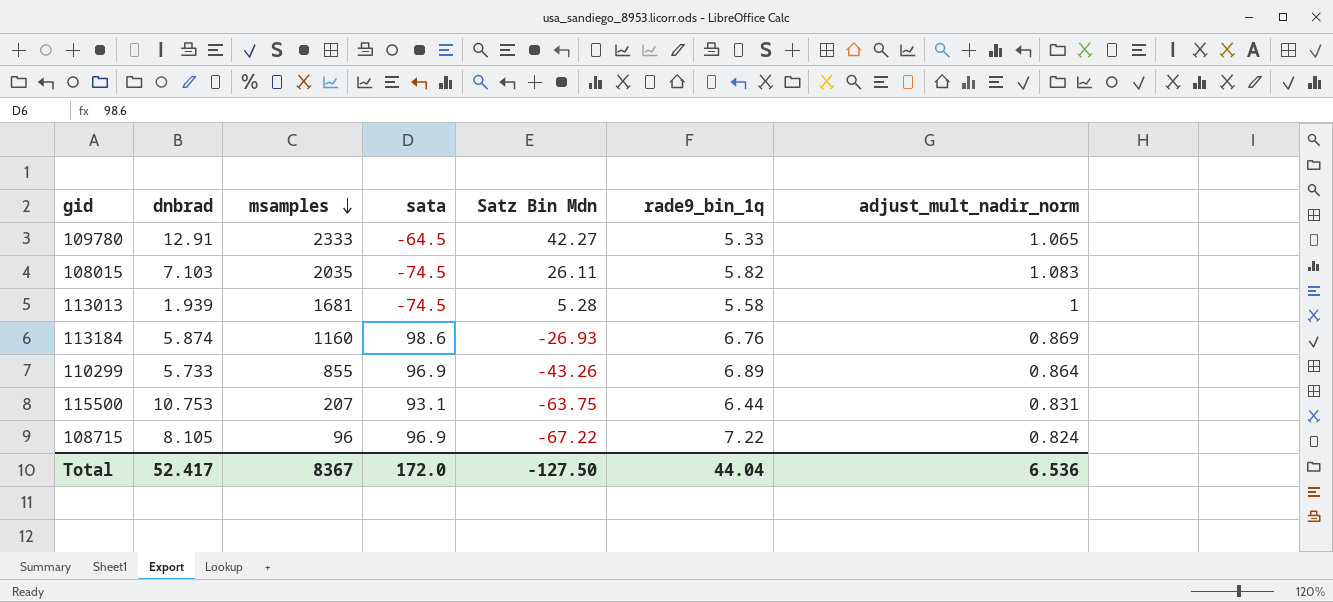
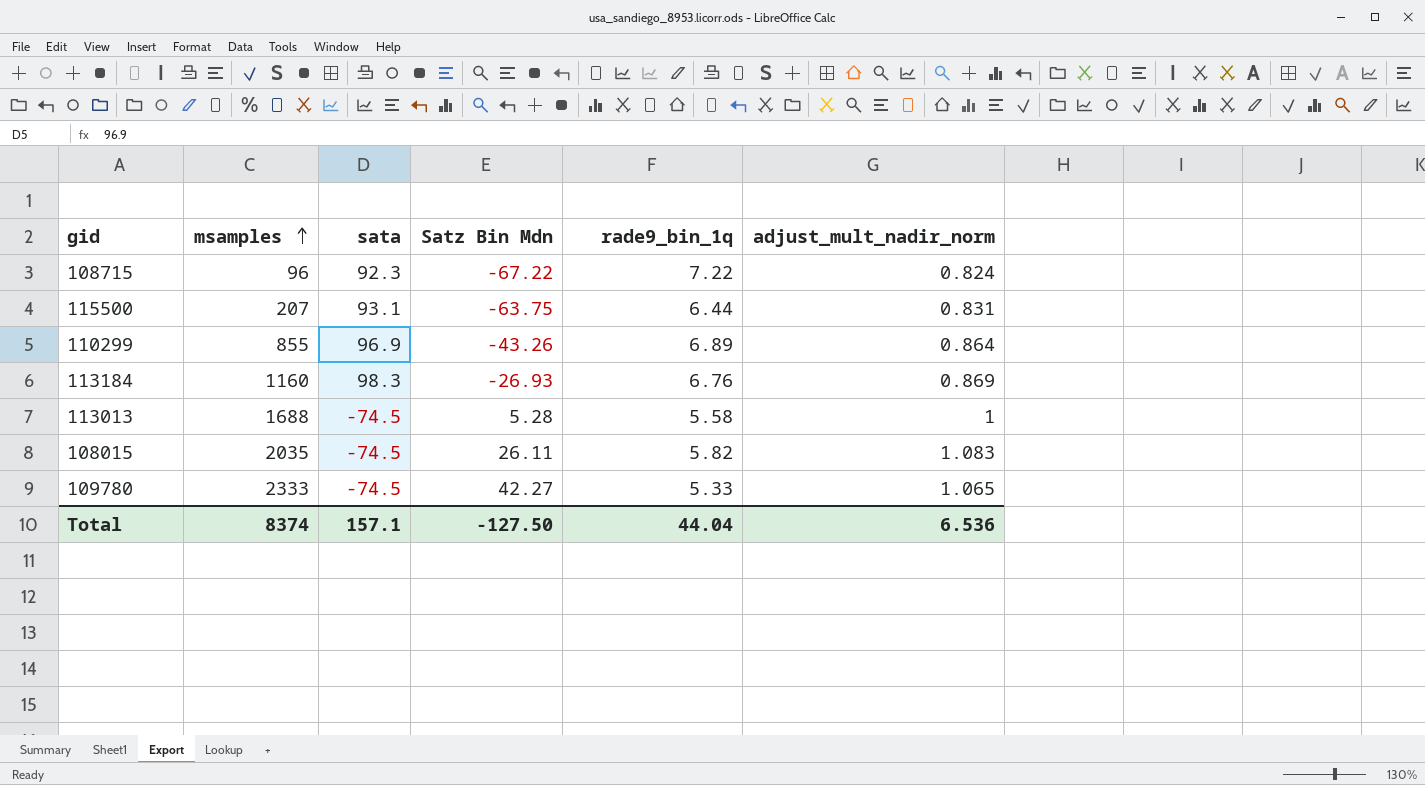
row order: msamples descending -> msamples ascending
column dnbrad | position: 2 -> none
108715 | sata: 96.9 -> 92.3
113184 | sata: 98.6 -> 98.3
113013 | msamples: 1681 -> 1688
109780 | sata: -64.5 -> -74.5
Total | msamples: 8367 -> 8374
Total | sata: 172.0 -> 157.1

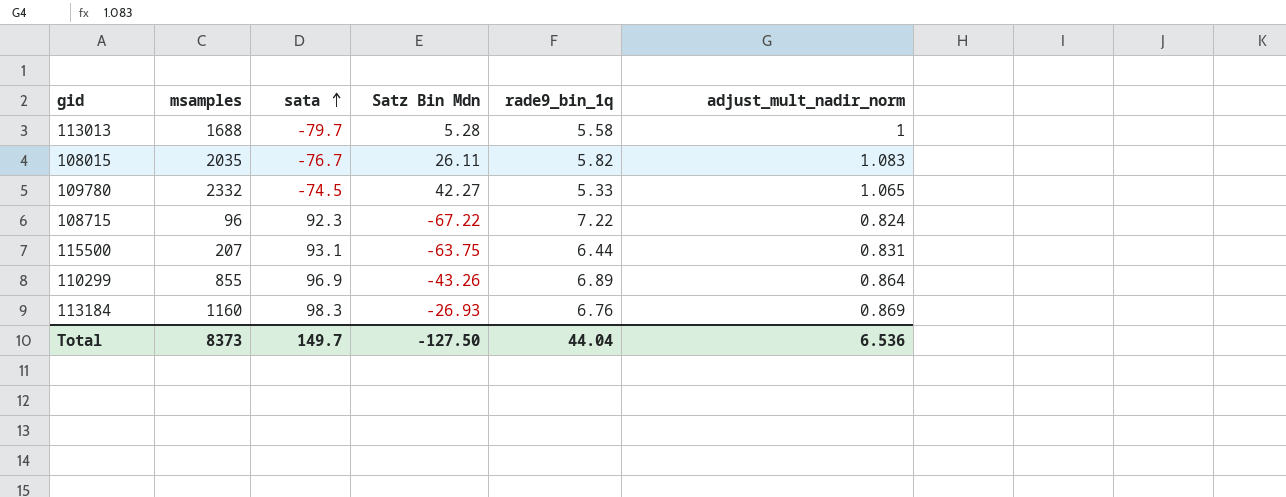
row order: msamples ascending -> sata ascending
113013 | sata: -74.5 -> -79.7
108015 | sata: -74.5 -> -76.7
109780 | msamples: 2333 -> 2332
Total | msamples: 8374 -> 8373
Total | sata: 157.1 -> 149.7

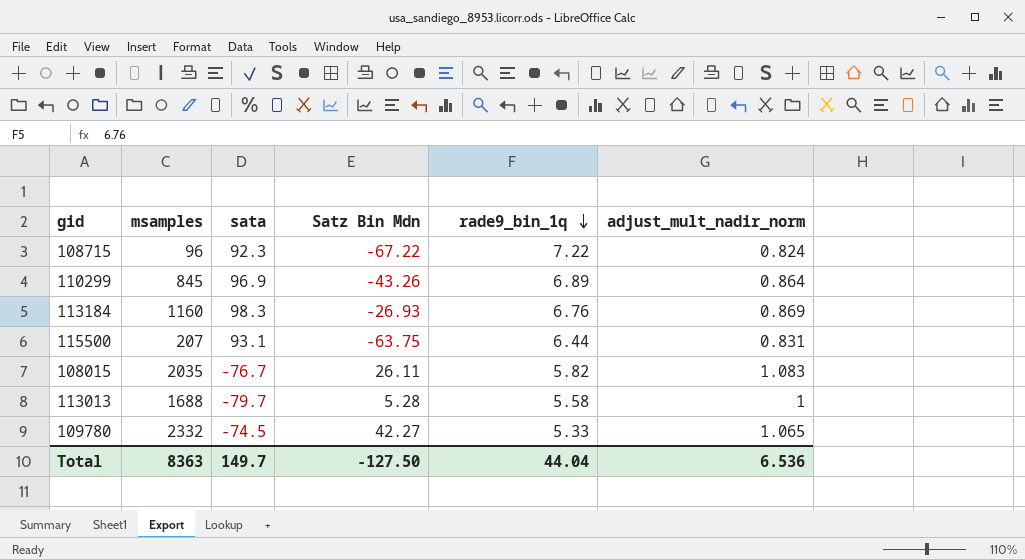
row order: sata ascending -> rade9_bin_1q descending
110299 | msamples: 855 -> 845
Total | msamples: 8373 -> 8363

